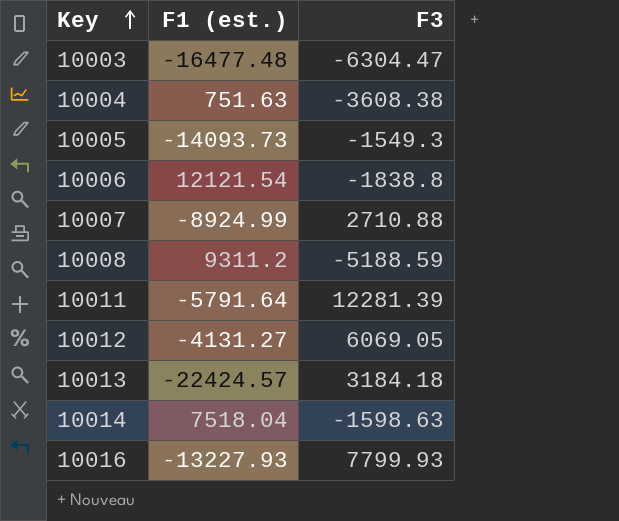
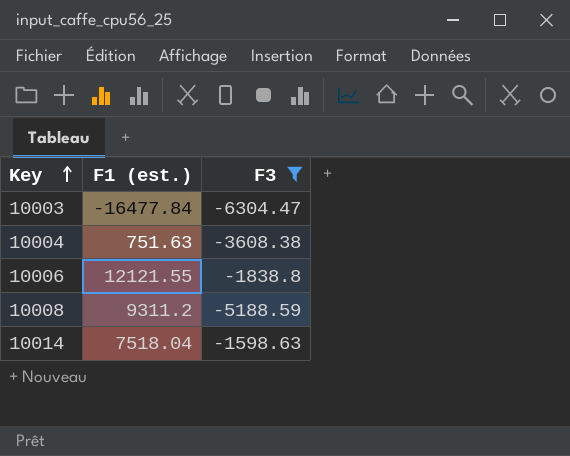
filter: none -> F3 <= -1598.63
10003 | F1 (est.): -16477.48 -> -16477.84
10006 | F1 (est.): 12121.54 -> 12121.55

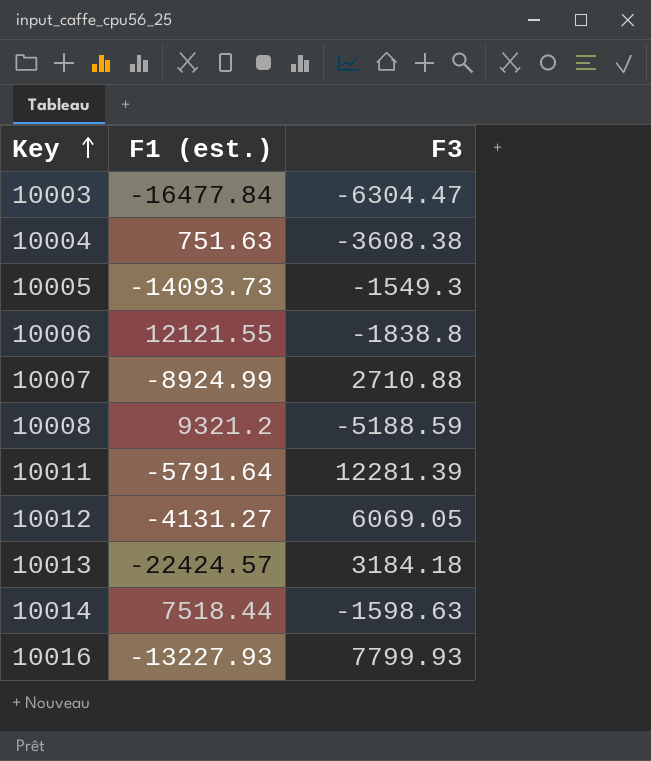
filter: F3 <= -1598.63 -> none
10008 | F1 (est.): 9311.2 -> 9321.2
10014 | F1 (est.): 7518.04 -> 7518.44

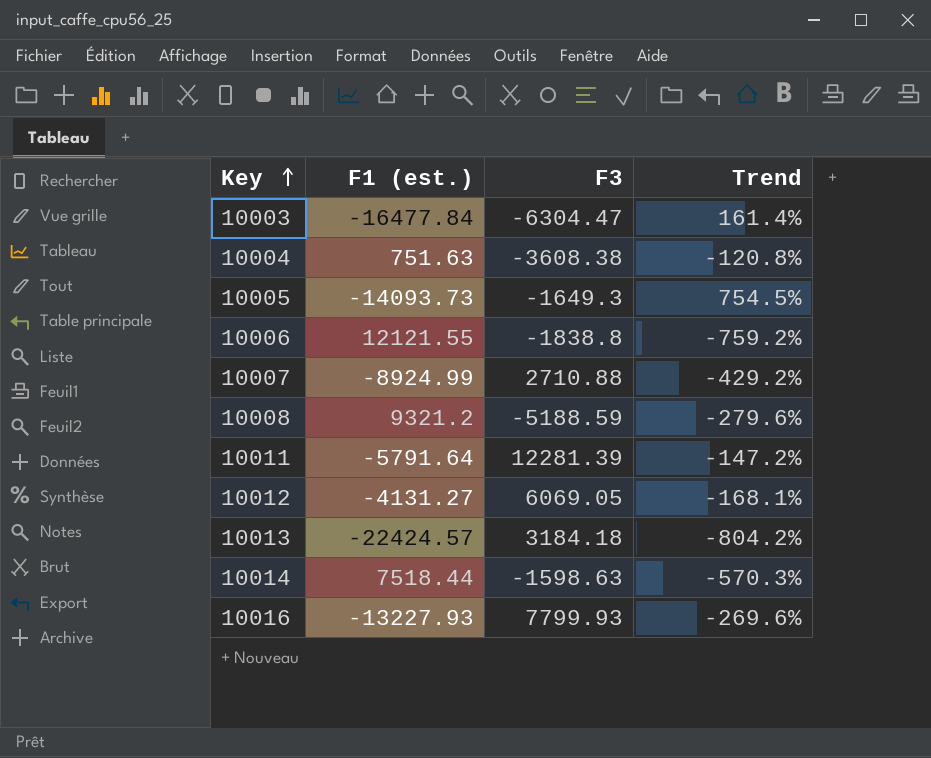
column Trend | formula: none -> ([F1 (est.)] - [F3]) / [F3]
10005 | F3: -1549.3 -> -1649.3

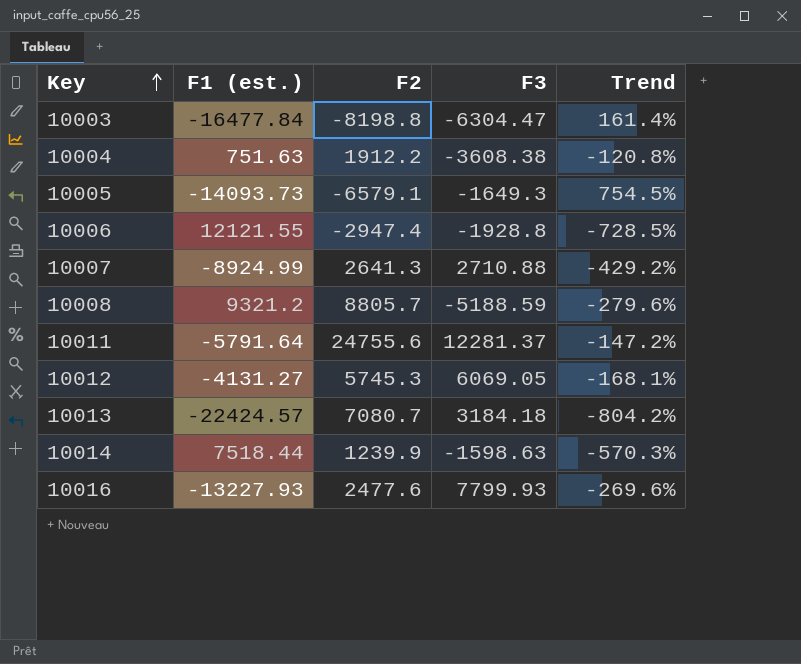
column F2 | position: none -> 3
10006 | F3: -1838.8 -> -1928.8
10006 | Trend: -759.2% -> -728.5%
10011 | F3: 12281.39 -> 12281.37

